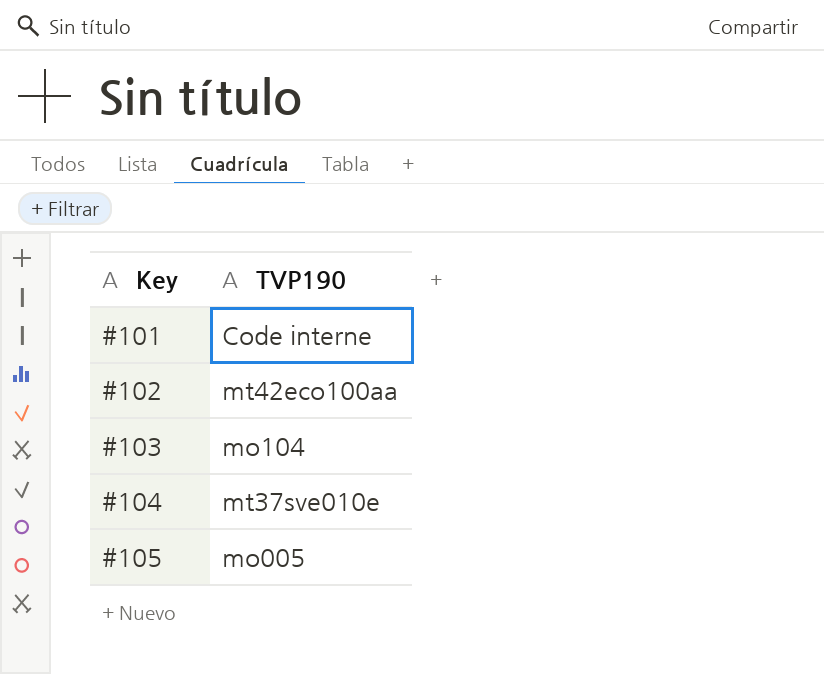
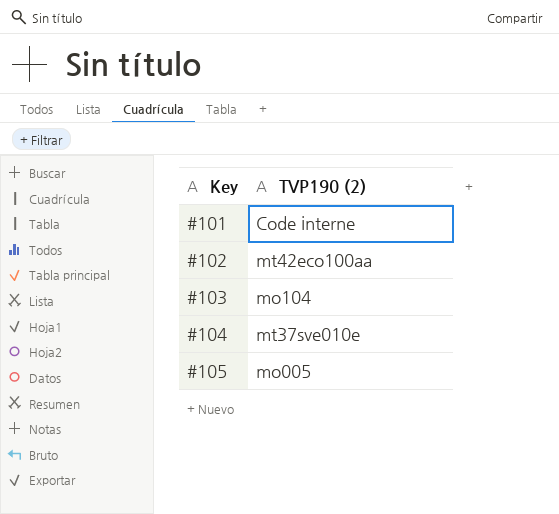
column name: TVP190 -> TVP190 (2)

